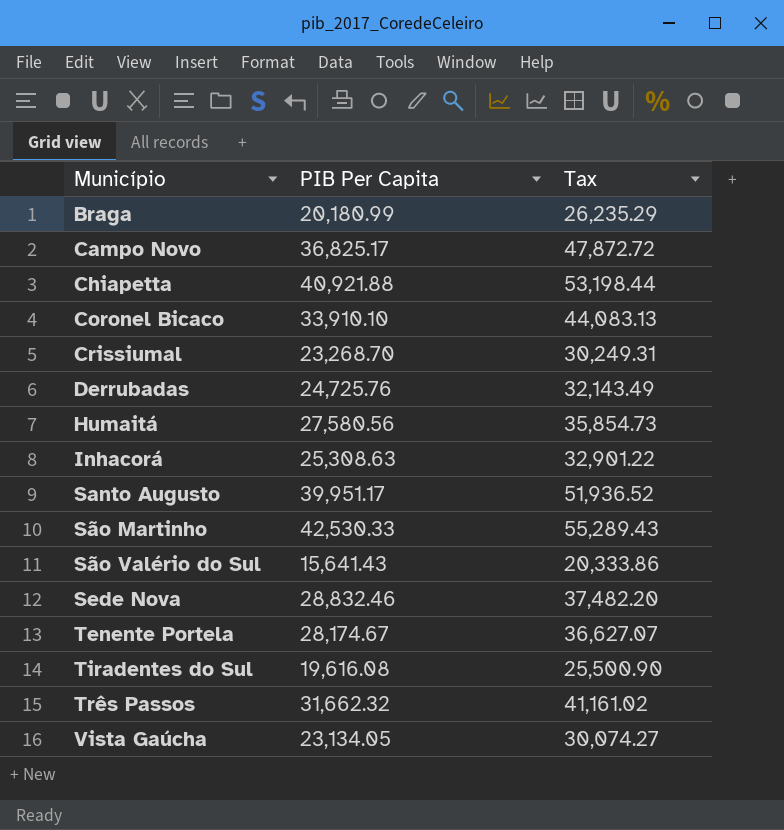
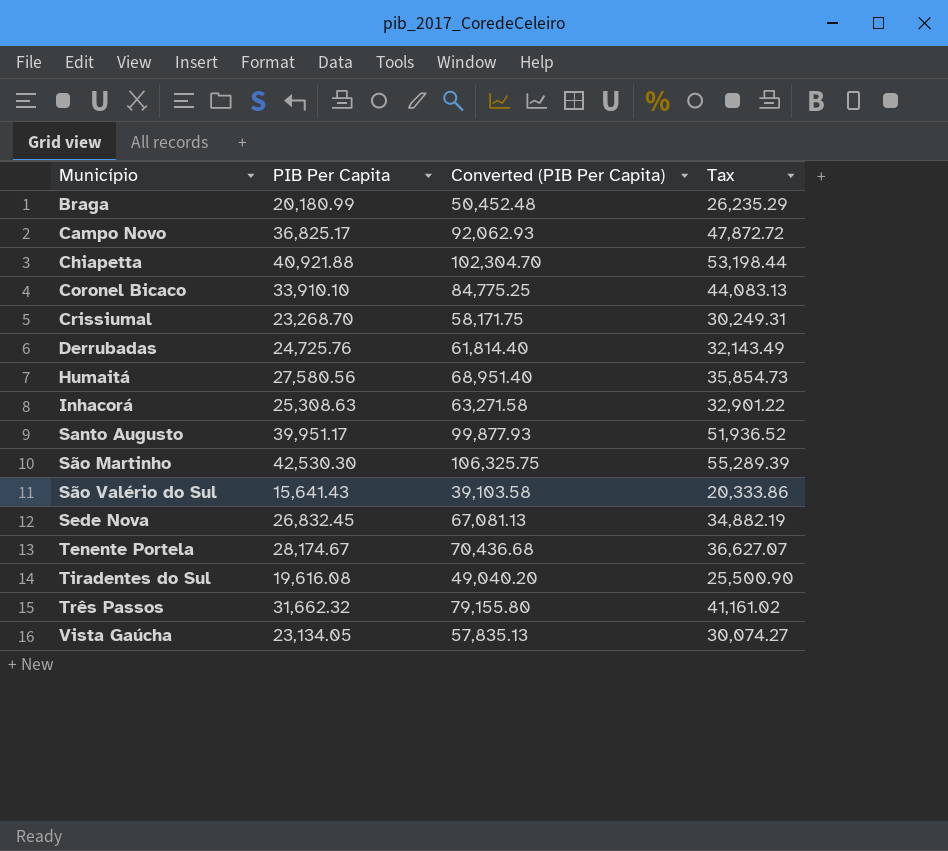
column Converted (PIB Per Capita) | formula: none -> [PIB Per Capita] * 2.5
São Martinho | PIB Per Capita: 42,530.33 -> 42,530.30
São Martinho | Tax: 55,289.43 -> 55,289.39
Sede Nova | PIB Per Capita: 28,832.46 -> 26,832.45
Sede Nova | Tax: 37,482.20 -> 34,882.19

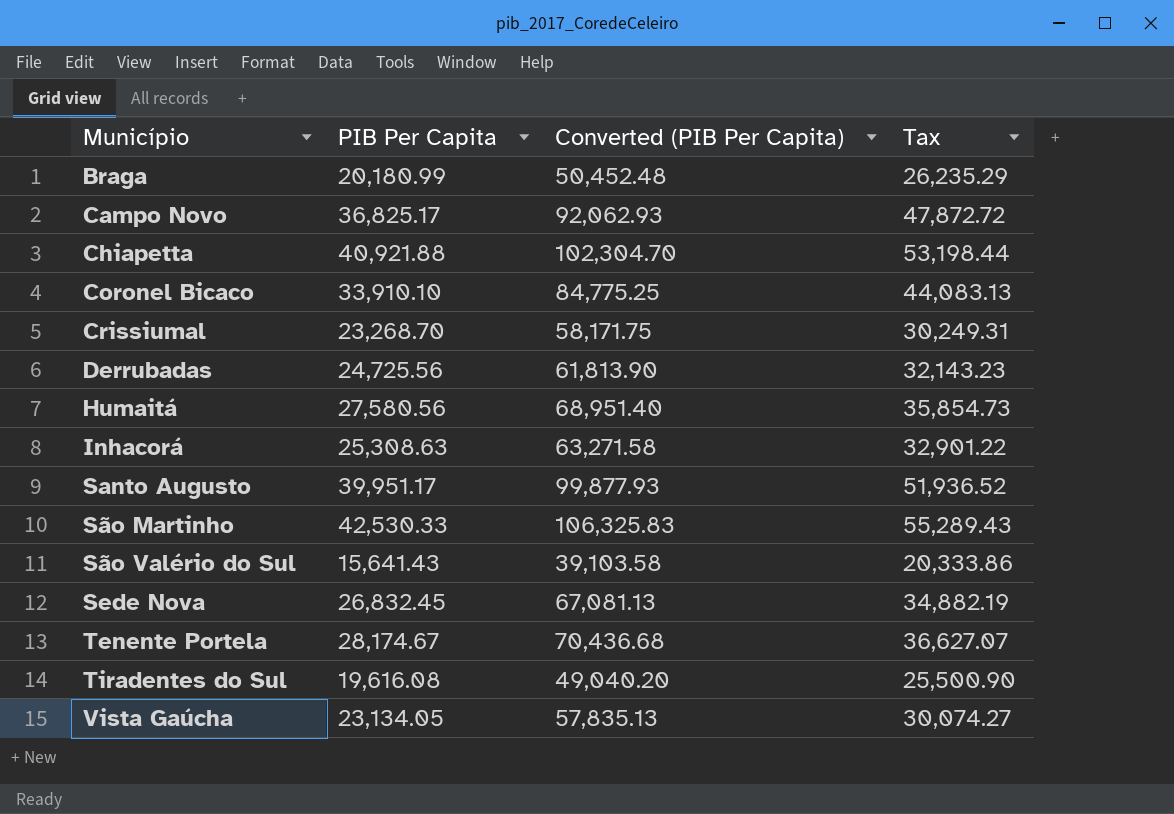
row Três Passos: 31,662.32 | 79,155.80 | 41,161.02 -> none
Derrubadas | PIB Per Capita: 24,725.76 -> 24,725.56
Derrubadas | Converted (PIB Per Capita): 61,814.40 -> 61,813.90
Derrubadas | Tax: 32,143.49 -> 32,143.23
São Martinho | PIB Per Capita: 42,530.30 -> 42,530.33
São Martinho | Converted (PIB Per Capita): 106,325.75 -> 106,325.83
São Martinho | Tax: 55,289.39 -> 55,289.43

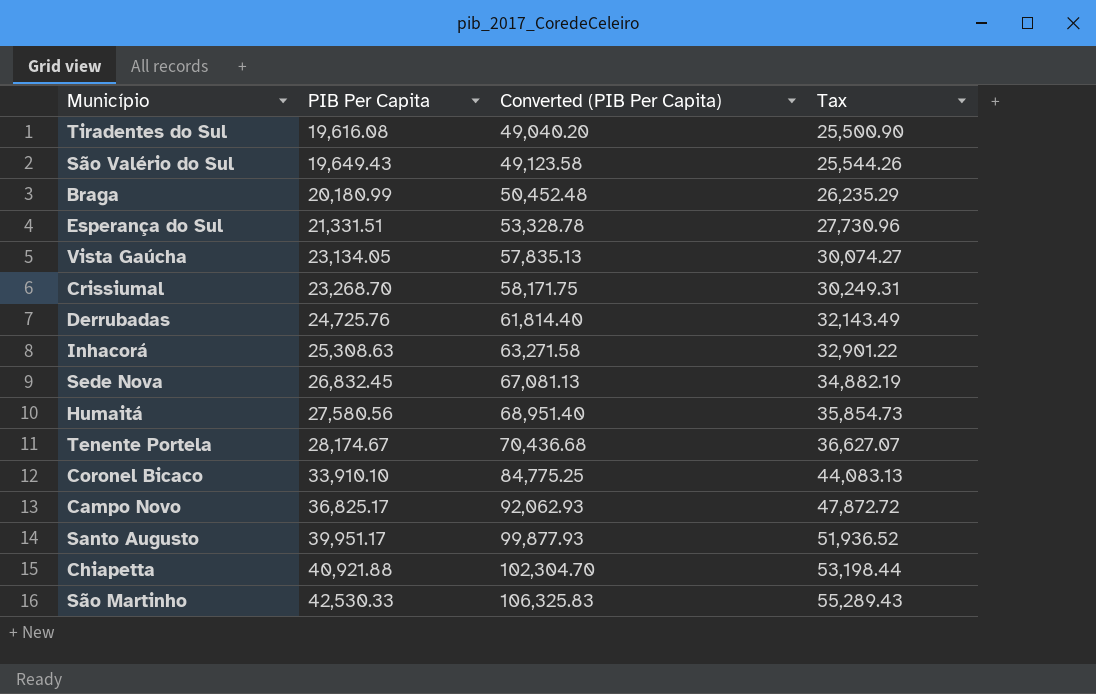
row order: Município ascending -> PIB Per Capita ascending
São Valério do Sul | PIB Per Capita: 15,641.43 -> 19,649.43
São Valério do Sul | Converted (PIB Per Capita): 39,103.58 -> 49,123.58
São Valério do Sul | Tax: 20,333.86 -> 25,544.26
row Esperança do Sul: none -> 21,331.51 | 53,328.78 | 27,730.96
Derrubadas | PIB Per Capita: 24,725.56 -> 24,725.76
Derrubadas | Converted (PIB Per Capita): 61,813.90 -> 61,814.40
Derrubadas | Tax: 32,143.23 -> 32,143.49

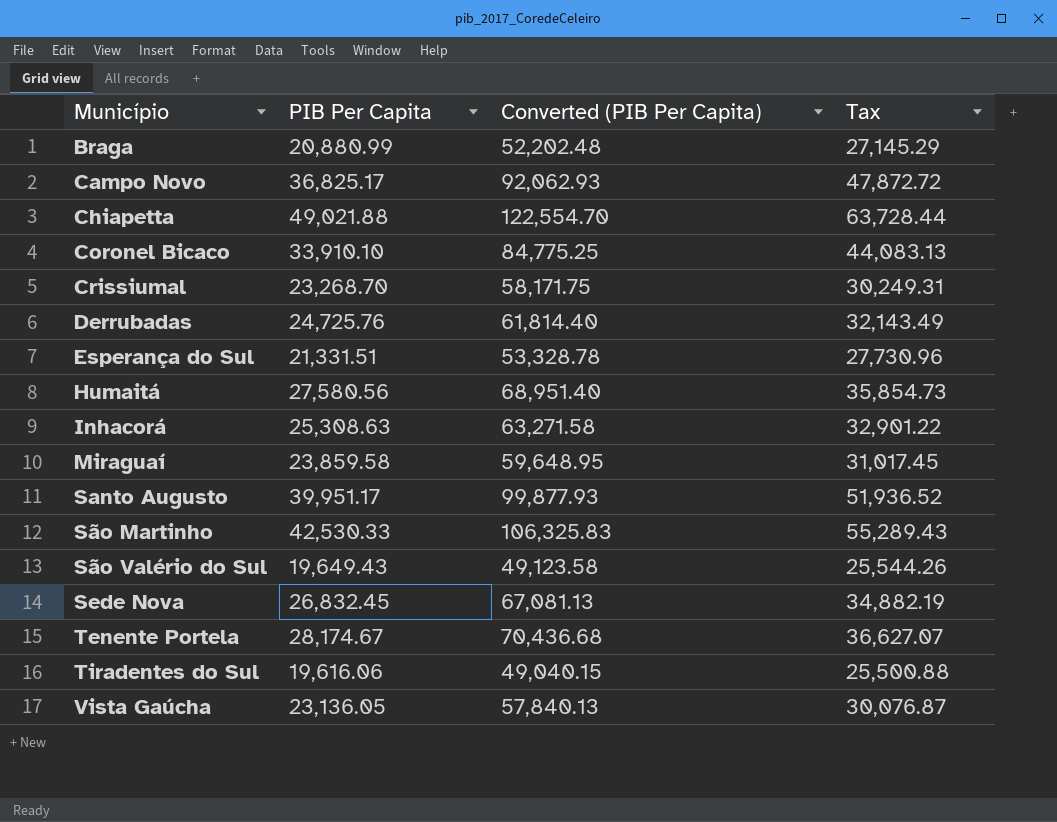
row order: PIB Per Capita ascending -> Município ascending
Braga | PIB Per Capita: 20,180.99 -> 20,880.99
Braga | Converted (PIB Per Capita): 50,452.48 -> 52,202.48
Braga | Tax: 26,235.29 -> 27,145.29
Chiapetta | PIB Per Capita: 40,921.88 -> 49,021.88
Chiapetta | Converted (PIB Per Capita): 102,304.70 -> 122,554.70
Chiapetta | Tax: 53,198.44 -> 63,728.44
row Miraguaí: none -> 23,859.58 | 59,648.95 | 31,017.45
Tiradentes do Sul | PIB Per Capita: 19,616.08 -> 19,616.06
Tiradentes do Sul | Converted (PIB Per Capita): 49,040.20 -> 49,040.15
Tiradentes do Sul | Tax: 25,500.90 -> 25,500.88
Vista Gaúcha | PIB Per Capita: 23,134.05 -> 23,136.05
Vista Gaúcha | Converted (PIB Per Capita): 57,835.13 -> 57,840.13
Vista Gaúcha | Tax: 30,074.27 -> 30,076.87

